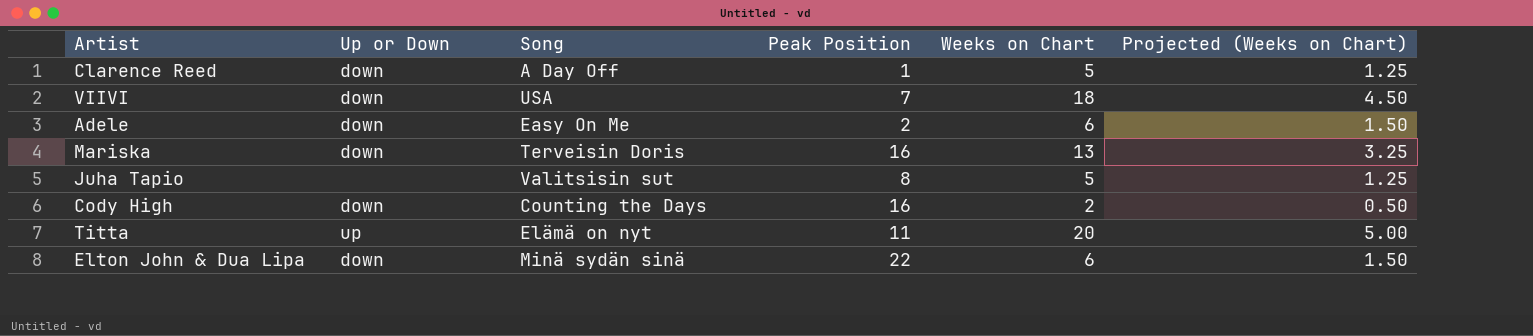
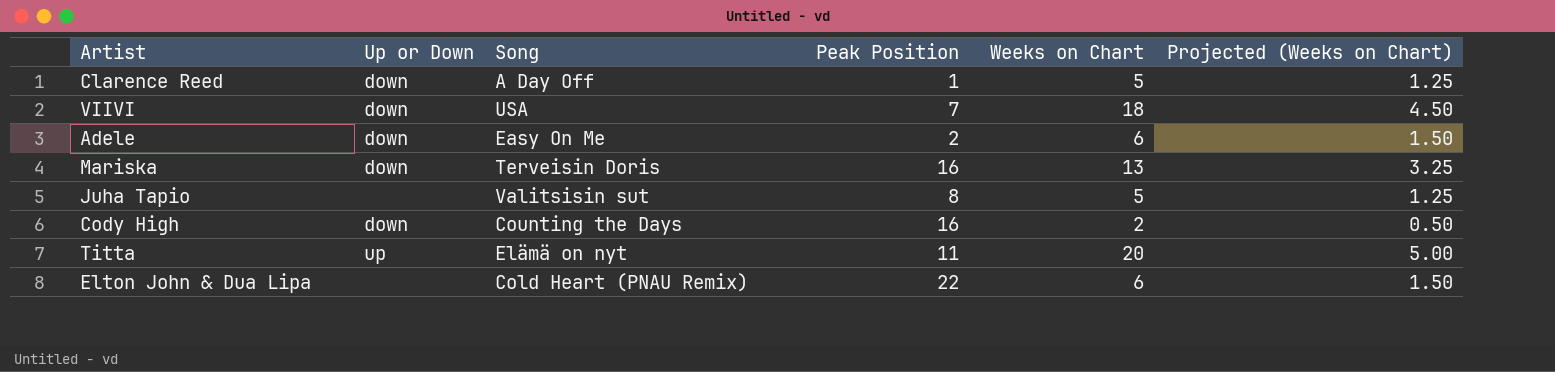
Elton John & Dua Lipa | Up or Down: down -> none
Elton John & Dua Lipa | Song: Minä sydän sinä -> Cold Heart (PNAU Remix)

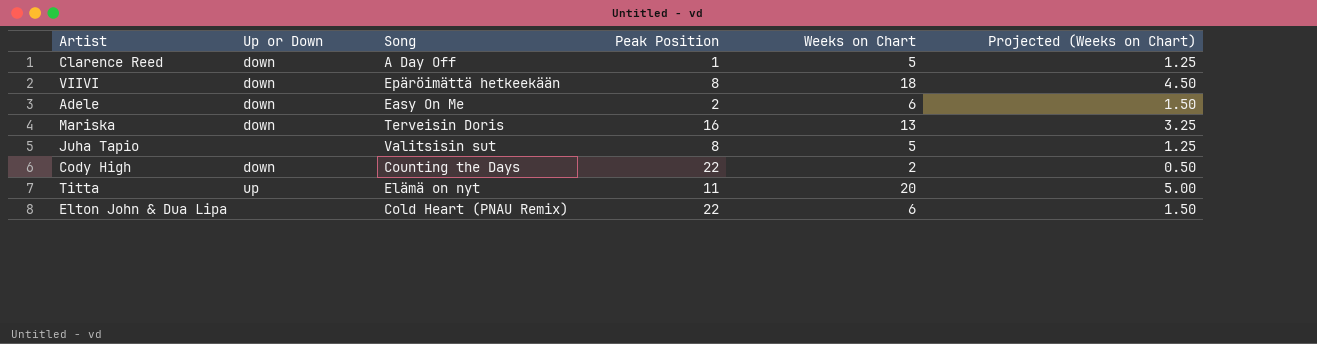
VIIVI | Song: USA -> Epäröimättä hetkeekään
VIIVI | Peak Position: 7 -> 8
Cody High | Peak Position: 16 -> 22

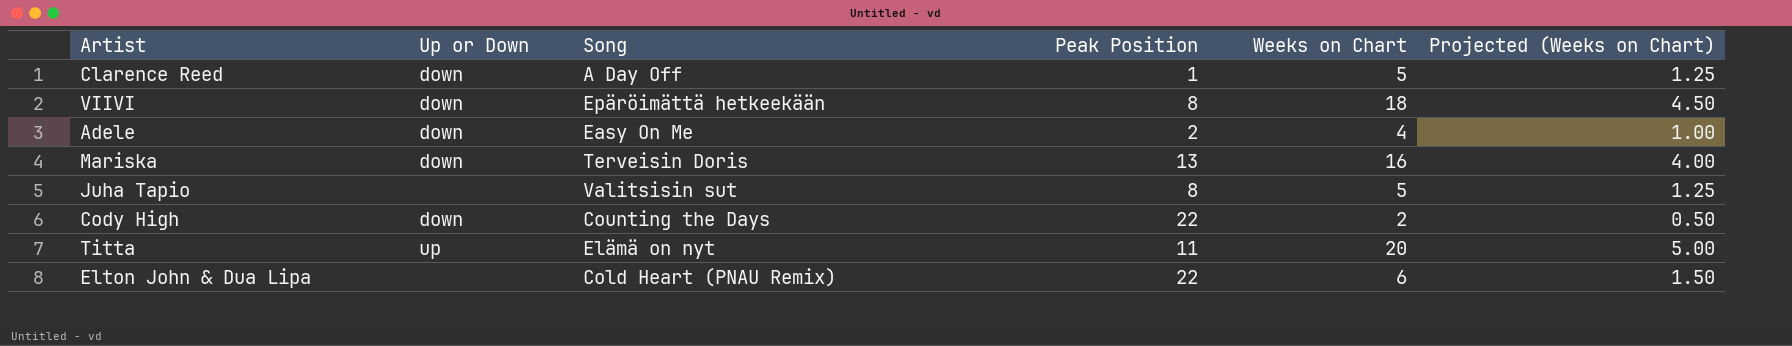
Adele | Weeks on Chart: 6 -> 4
Adele | Projected (Weeks on Chart): 1.50 -> 1.00
Mariska | Peak Position: 16 -> 13
Mariska | Weeks on Chart: 13 -> 16
Mariska | Projected (Weeks on Chart): 3.25 -> 4.00

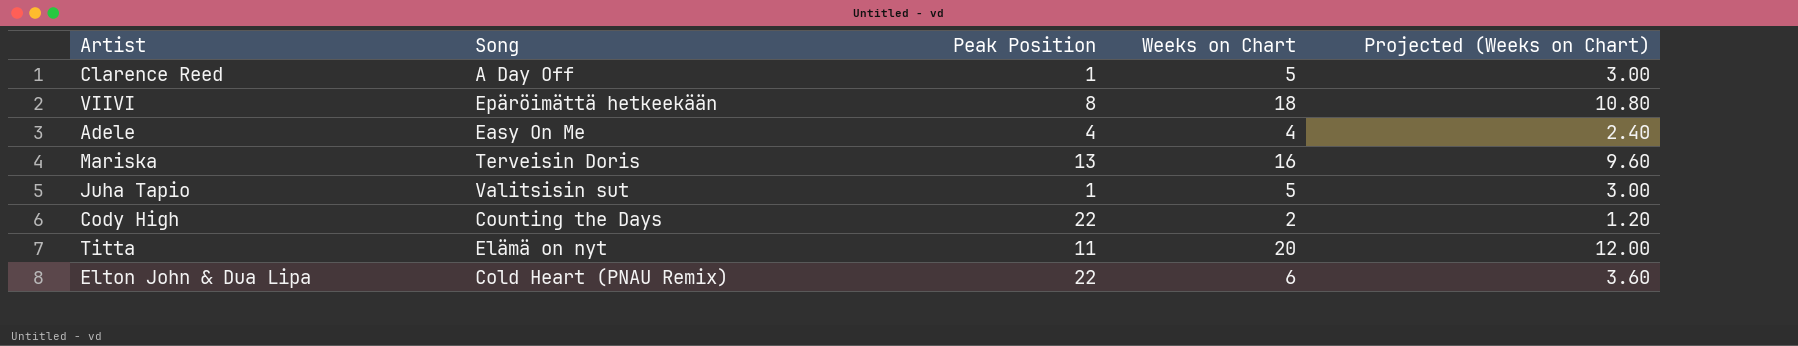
column Up or Down | position: 2 -> none
column Projected (Weeks on Chart) | formula: [Weeks on Chart] * 0.25 -> [Weeks on Chart] * 0.6
Adele | Peak Position: 2 -> 4
Juha Tapio | Peak Position: 8 -> 1

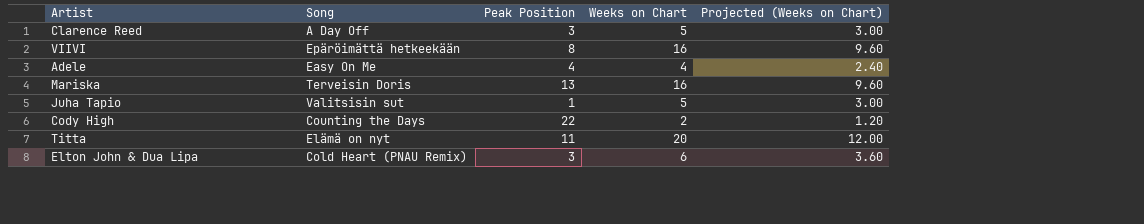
Clarence Reed | Peak Position: 1 -> 3
VIIVI | Weeks on Chart: 18 -> 16
VIIVI | Projected (Weeks on Chart): 10.80 -> 9.60
Elton John & Dua Lipa | Peak Position: 22 -> 3

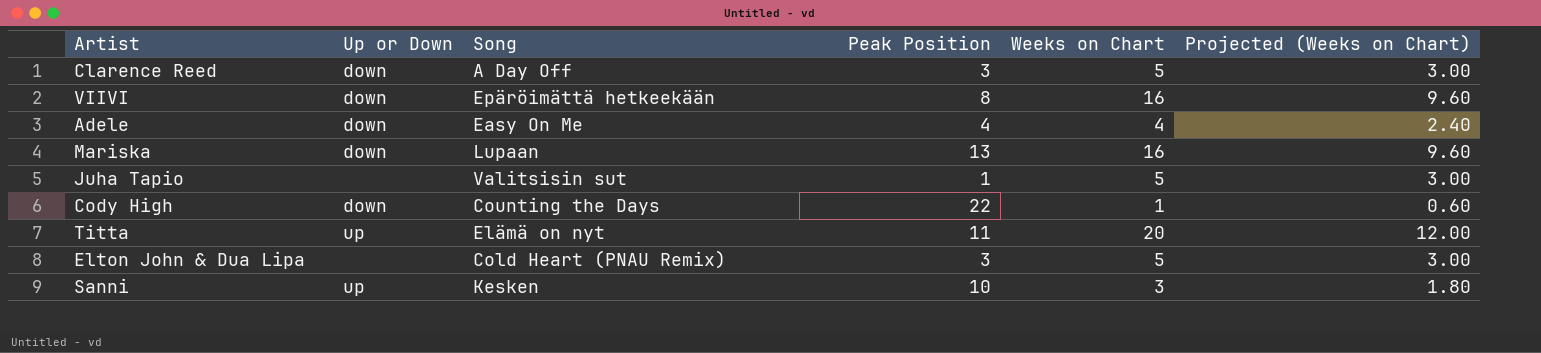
column Up or Down | position: none -> 2
Mariska | Song: Terveisin Doris -> Lupaan
Cody High | Weeks on Chart: 2 -> 1
Cody High | Projected (Weeks on Chart): 1.20 -> 0.60
Elton John & Dua Lipa | Weeks on Chart: 6 -> 5
Elton John & Dua Lipa | Projected (Weeks on Chart): 3.60 -> 3.00
row Sanni: none -> up | Kesken | 10 | 3 | 1.80

